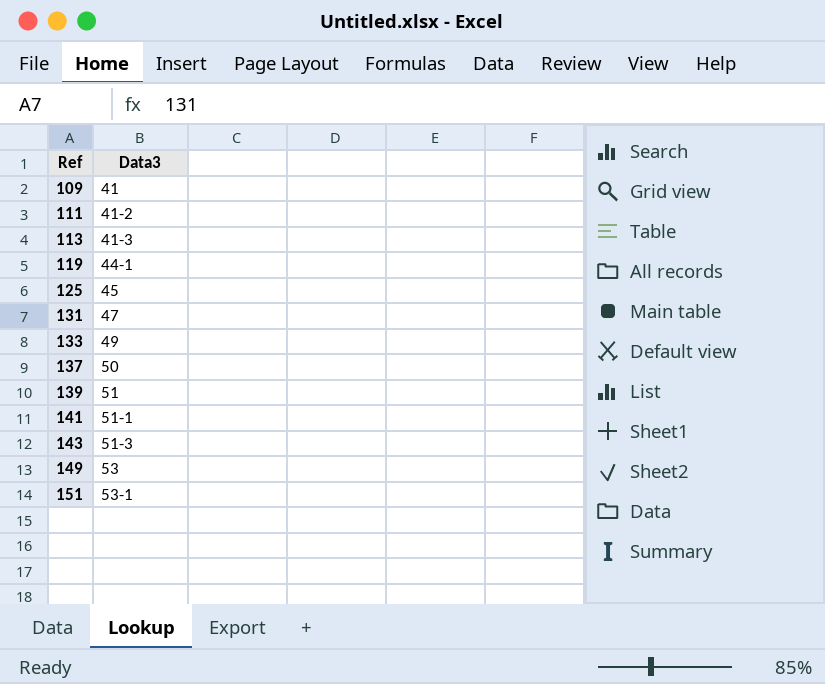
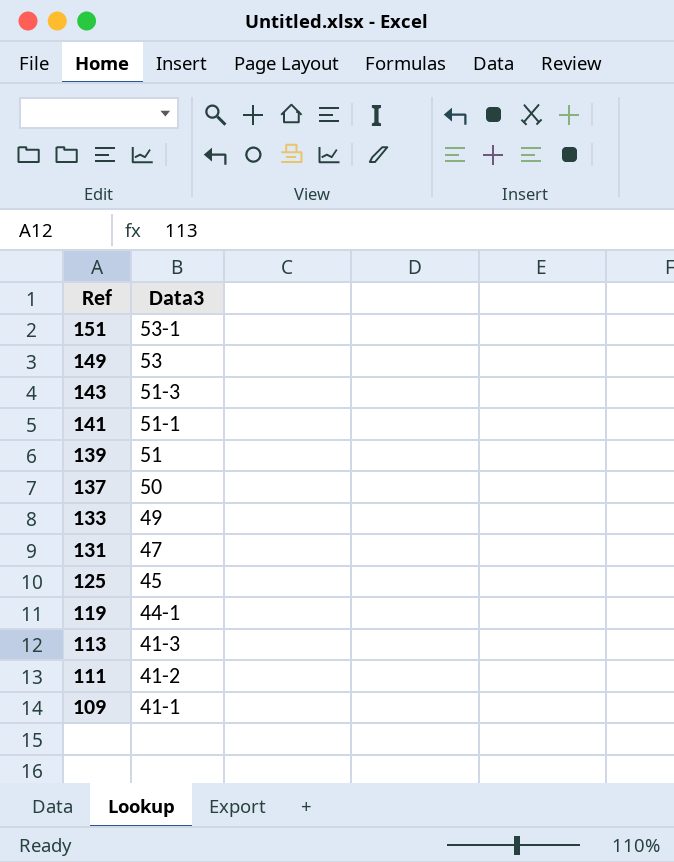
row order: Ref ascending -> Ref descending
109 | Data3: 41 -> 41-1

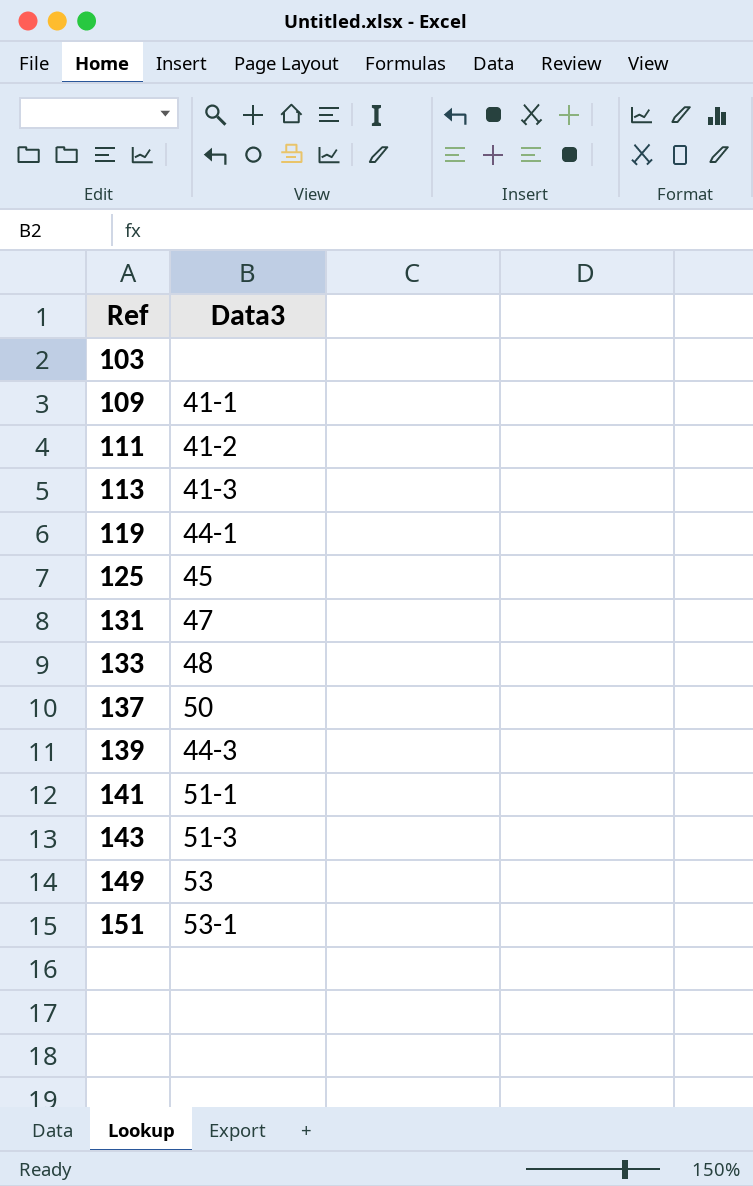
row order: Ref descending -> Ref ascending
row 103: none -> none
133 | Data3: 49 -> 48
139 | Data3: 51 -> 44-3

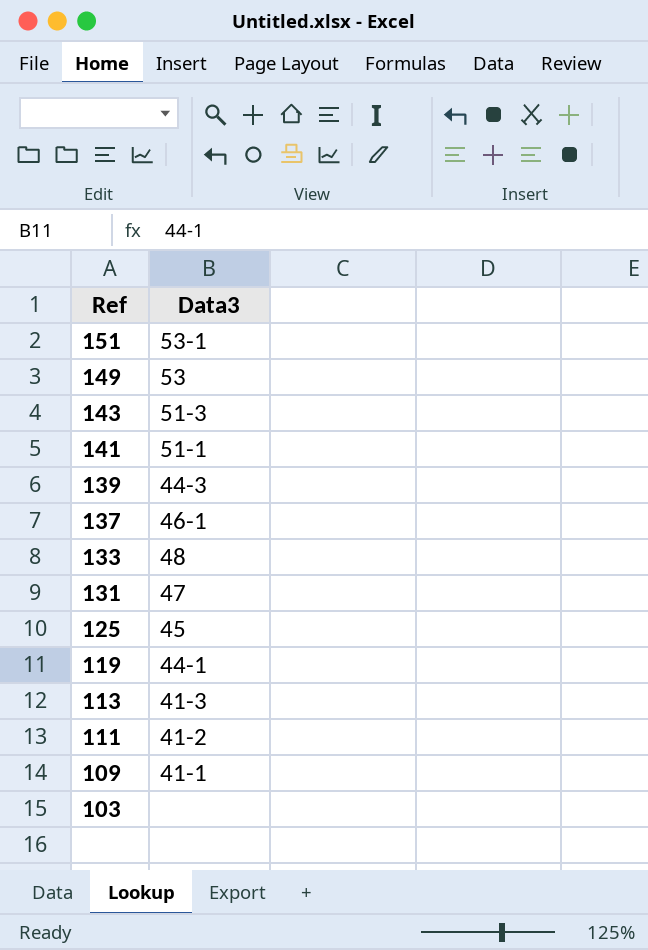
row order: Ref ascending -> Ref descending
137 | Data3: 50 -> 46-1

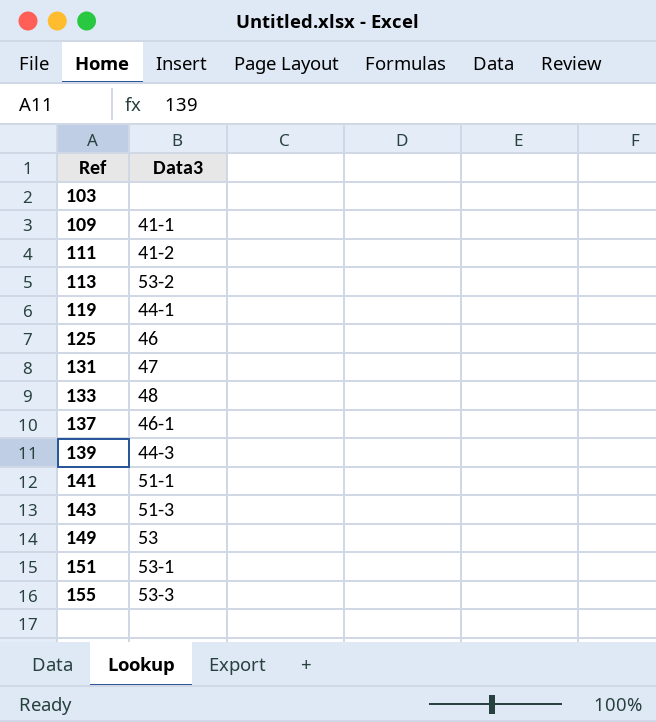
row order: Ref descending -> Ref ascending
113 | Data3: 41-3 -> 53-2
125 | Data3: 45 -> 46
row 155: none -> 53-3

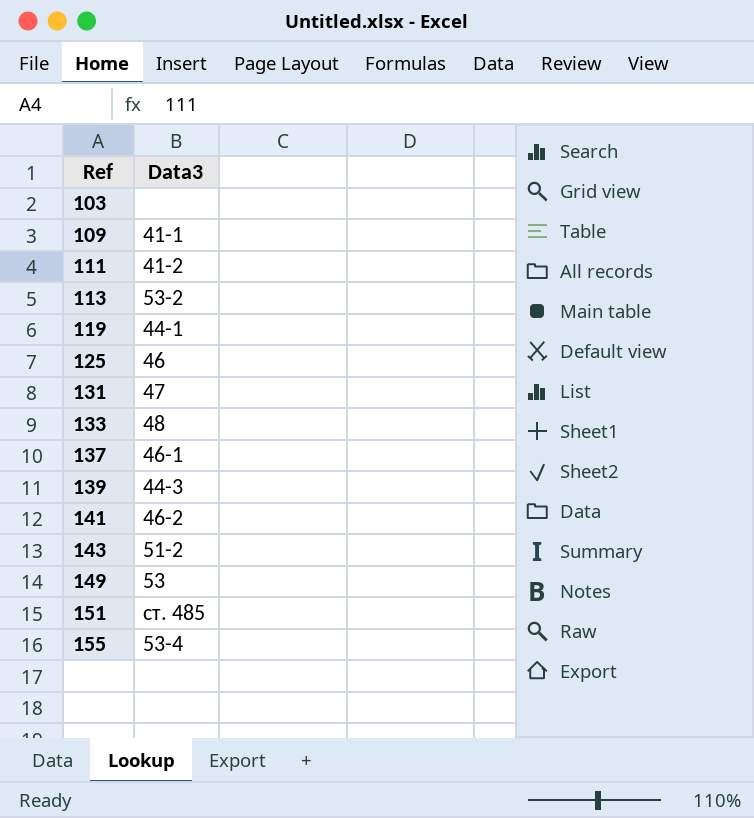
141 | Data3: 51-1 -> 46-2
143 | Data3: 51-3 -> 51-2
151 | Data3: 53-1 -> ст. 485
155 | Data3: 53-3 -> 53-4

